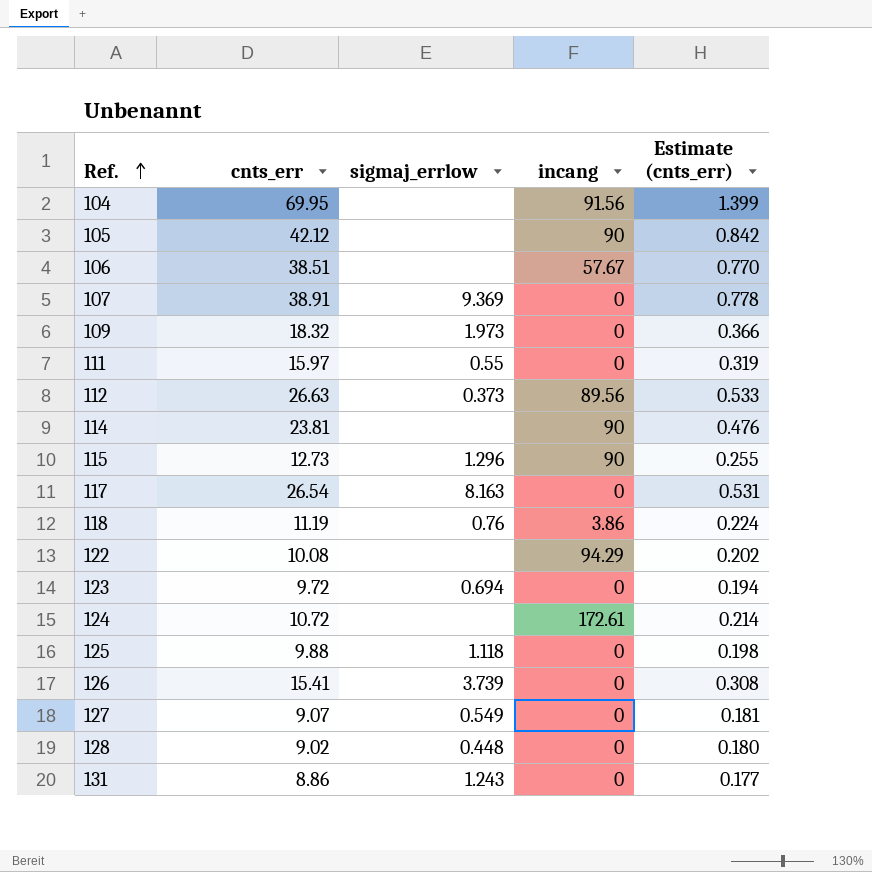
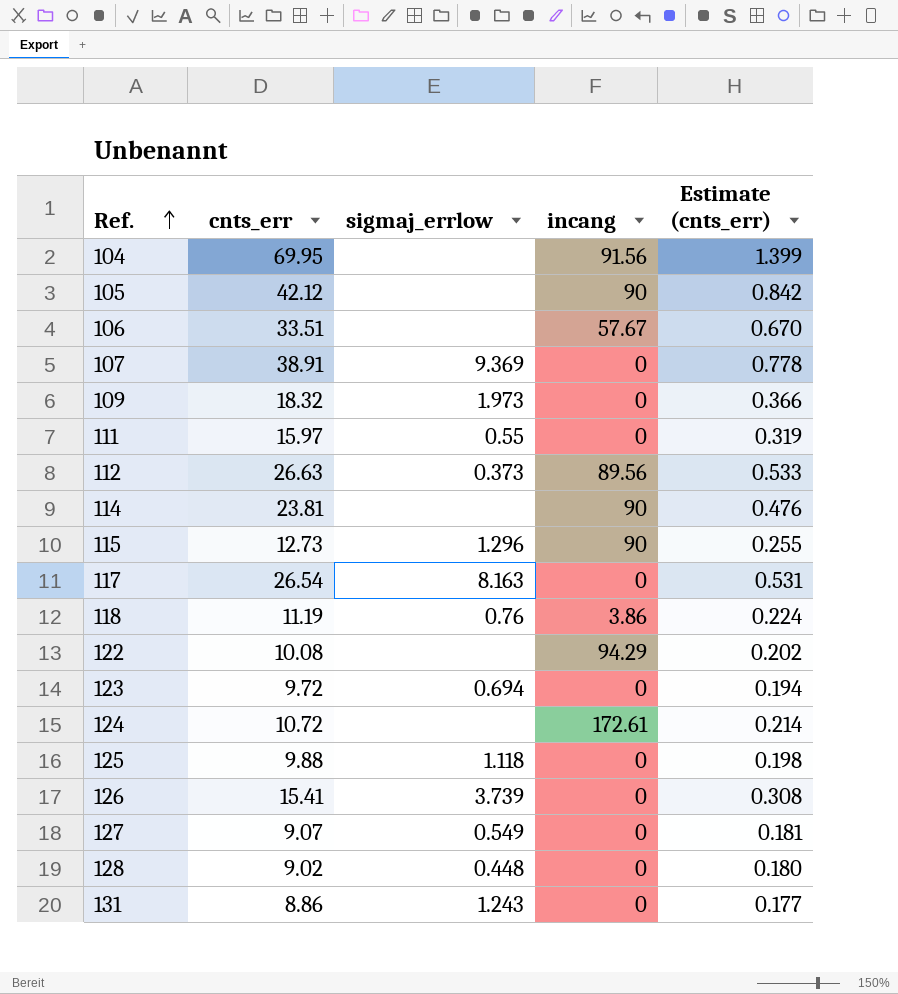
106 | cnts_err: 38.51 -> 33.51
106 | Estimate (cnts_err): 0.770 -> 0.670

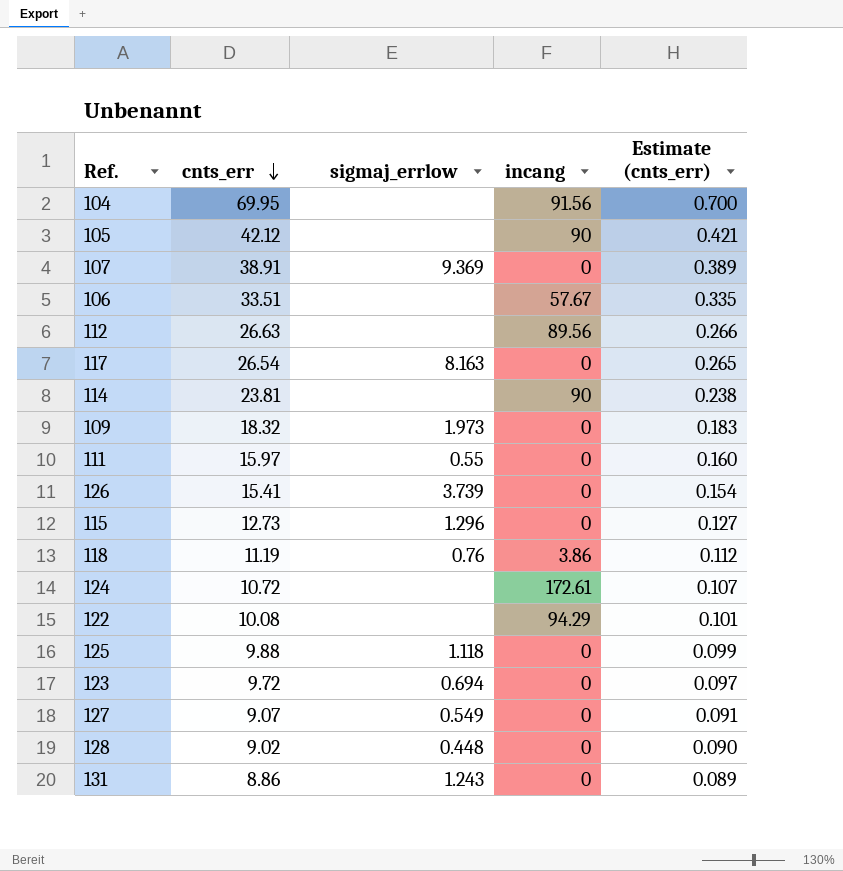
row order: Ref. ascending -> cnts_err descending
column Estimate (cnts_err) | formula: [cnts_err] * 0.02 -> [cnts_err] * 0.01
112 | sigmaj_errlow: 0.373 -> none
115 | incang: 90 -> 0

